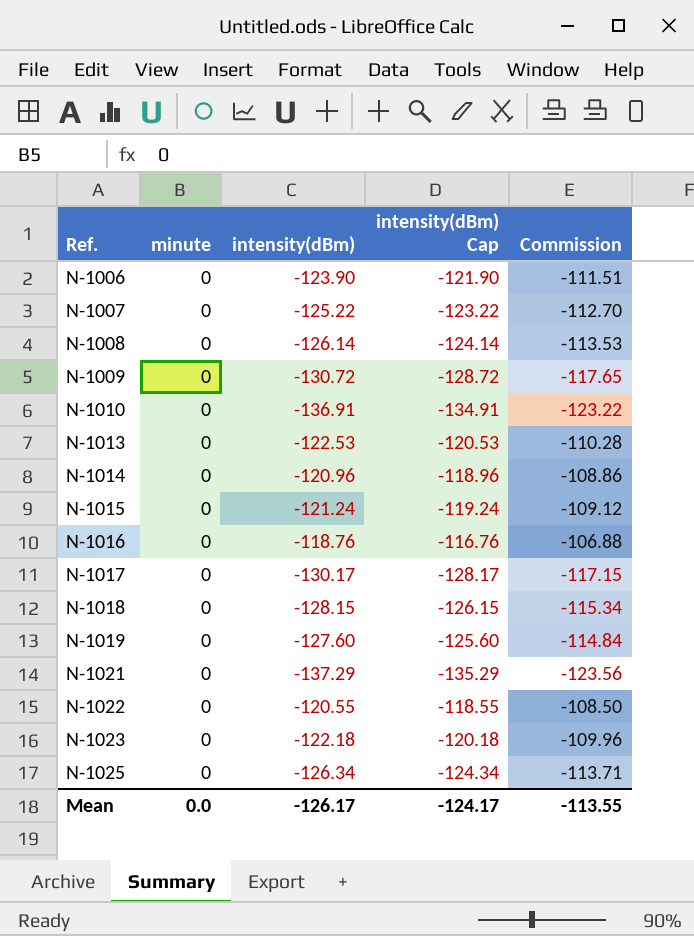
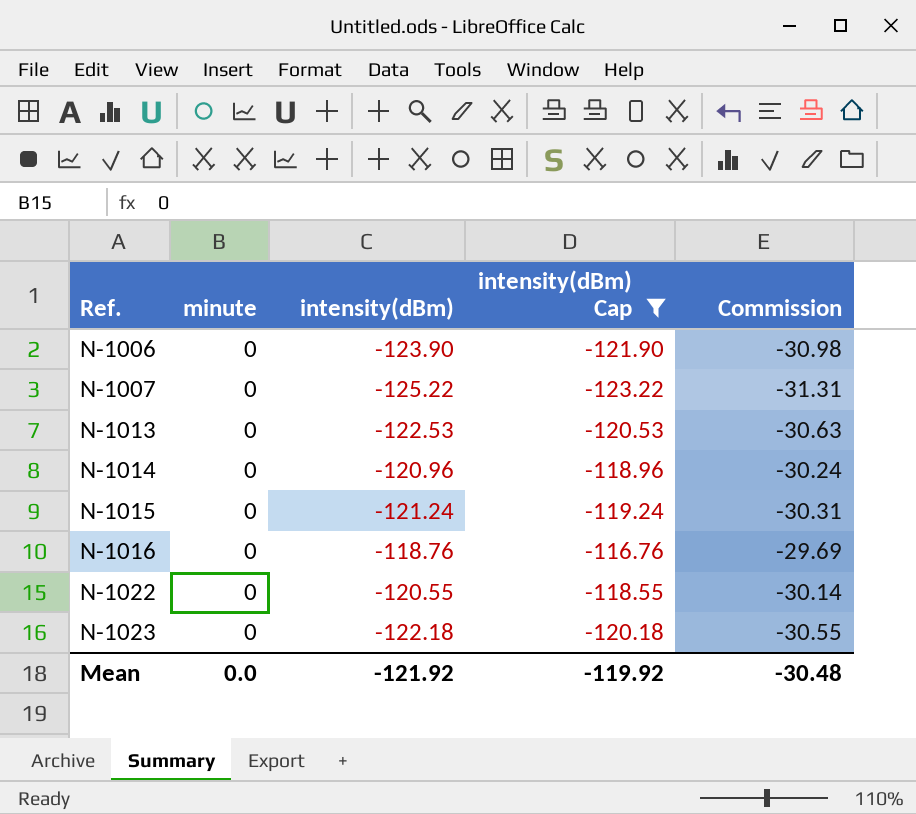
filter: none -> intensity(dBm) Cap >= -123.22
column Commission | formula: [intensity(dBm)] * 0.9 -> [intensity(dBm)] * 0.25
Mean | intensity(dBm): -126.17 -> -121.92
Mean | intensity(dBm) Cap: -124.17 -> -119.92
Mean | Commission: -113.55 -> -30.48

